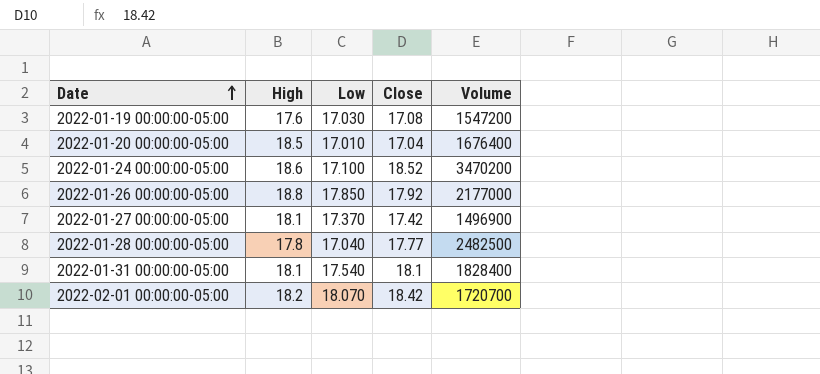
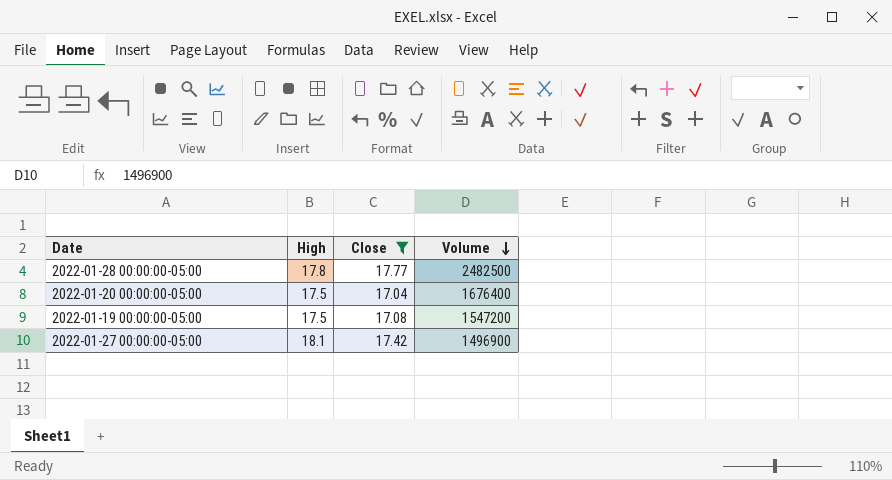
filter: none -> Close <= 17.77
row order: Date ascending -> Volume descending
column Low | position: 3 -> none
2022-01-20 00:00:00-05:00 | High: 18.5 -> 17.5
2022-01-19 00:00:00-05:00 | High: 17.6 -> 17.5

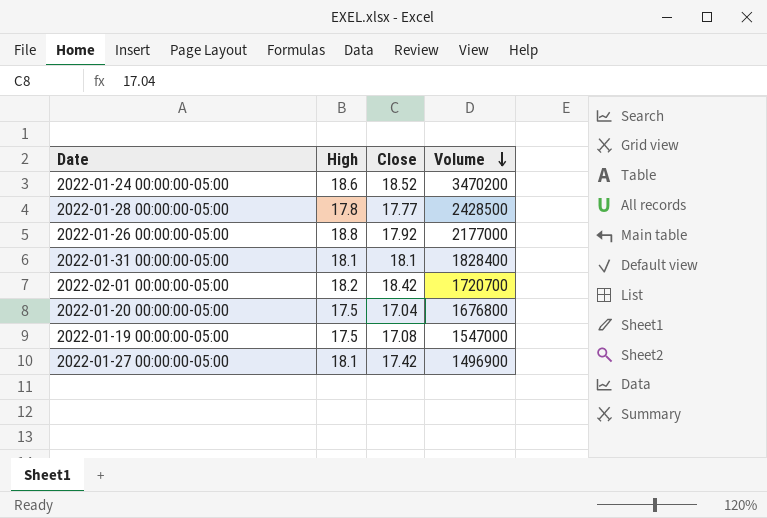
filter: Close <= 17.77 -> none
2022-01-28 00:00:00-05:00 | Volume: 2482500 -> 2428500
2022-01-20 00:00:00-05:00 | Volume: 1676400 -> 1676800
2022-01-19 00:00:00-05:00 | Volume: 1547200 -> 1547000

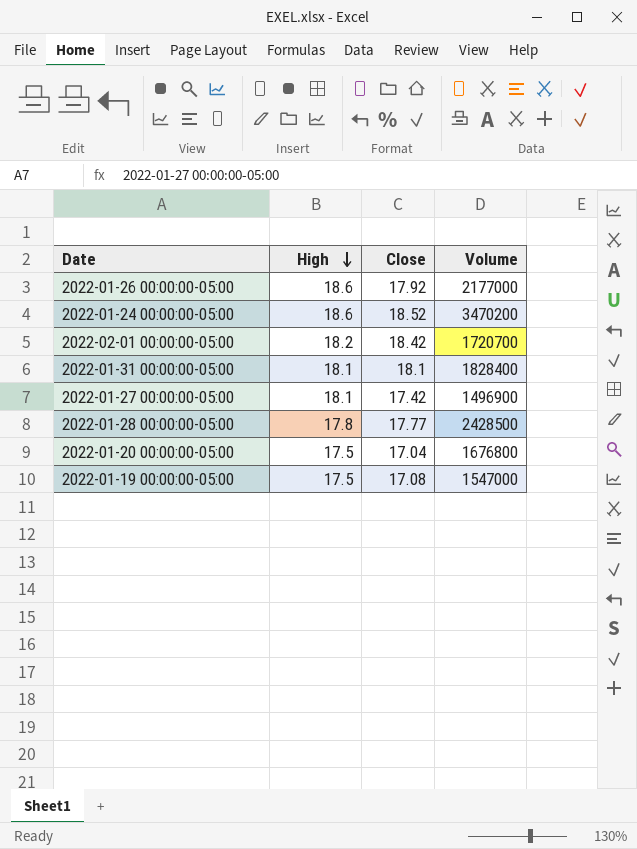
row order: Volume descending -> High descending
2022-01-26 00:00:00-05:00 | High: 18.8 -> 18.6

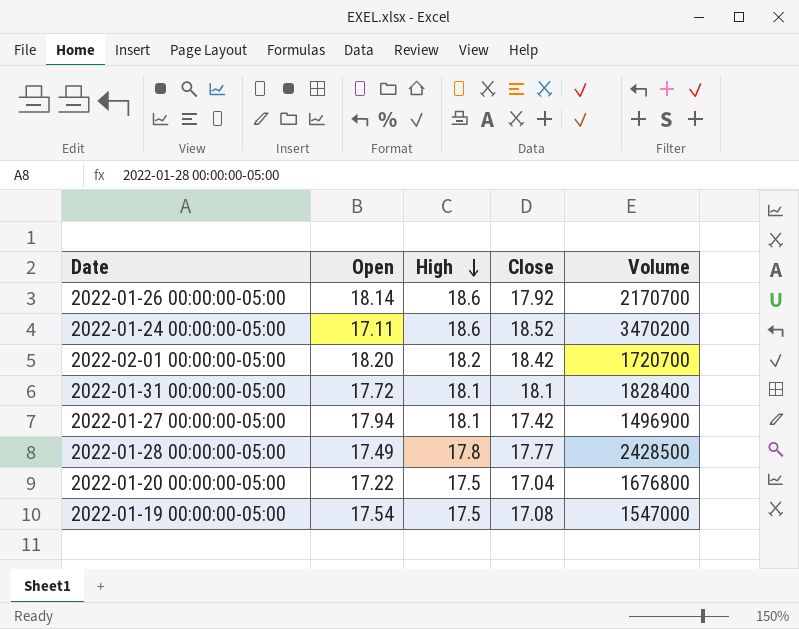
column Open | position: none -> 2
2022-01-26 00:00:00-05:00 | Volume: 2177000 -> 2170700

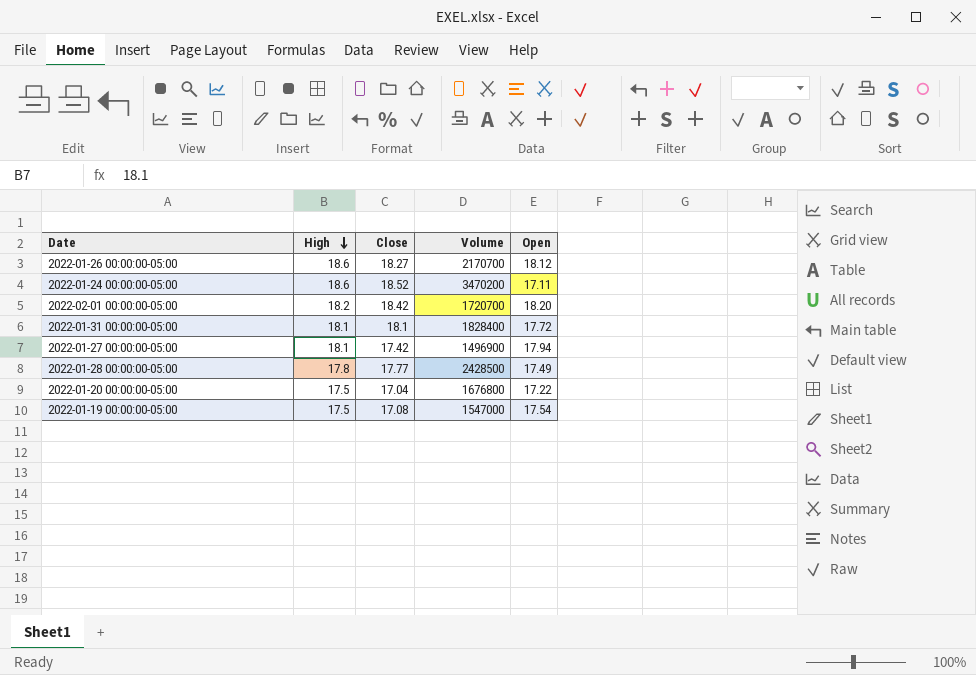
column Open | position: 2 -> 5
2022-01-26 00:00:00-05:00 | Close: 17.92 -> 18.27
2022-01-26 00:00:00-05:00 | Open: 18.14 -> 18.12

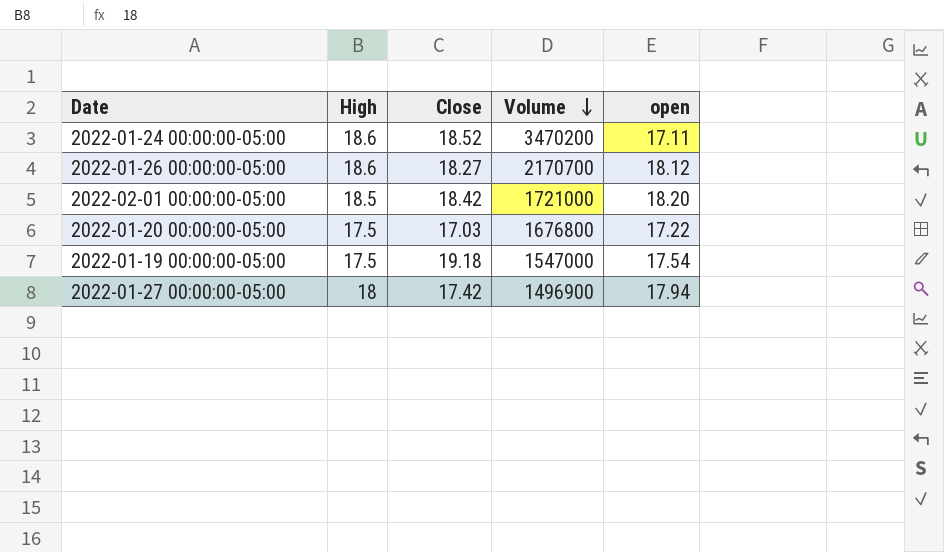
row order: High descending -> Volume descending
column name: Open -> open
row 2022-01-31 00:00:00-05:00: 18.1 | 18.1 | 1828400 | 17.72 -> none
row 2022-01-28 00:00:00-05:00: 17.8 | 17.77 | 2428500 | 17.49 -> none
2022-02-01 00:00:00-05:00 | High: 18.2 -> 18.5
2022-02-01 00:00:00-05:00 | Volume: 1720700 -> 1721000
2022-01-20 00:00:00-05:00 | Close: 17.04 -> 17.03
2022-01-19 00:00:00-05:00 | Close: 17.08 -> 19.18
2022-01-27 00:00:00-05:00 | High: 18.1 -> 18

